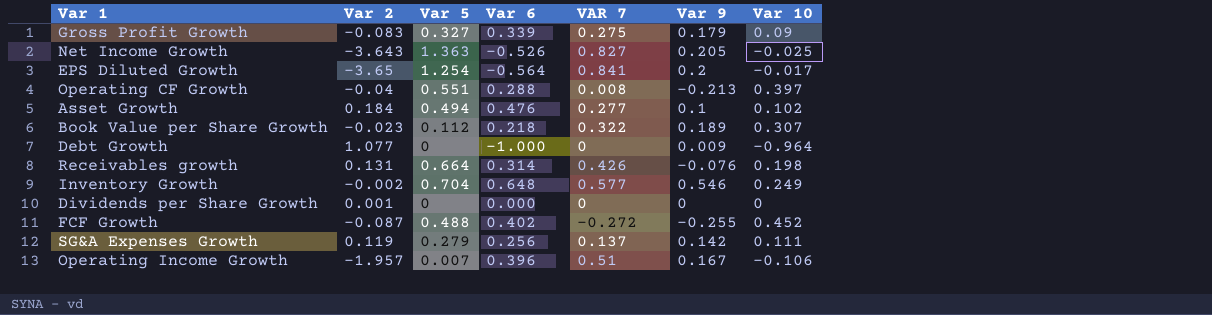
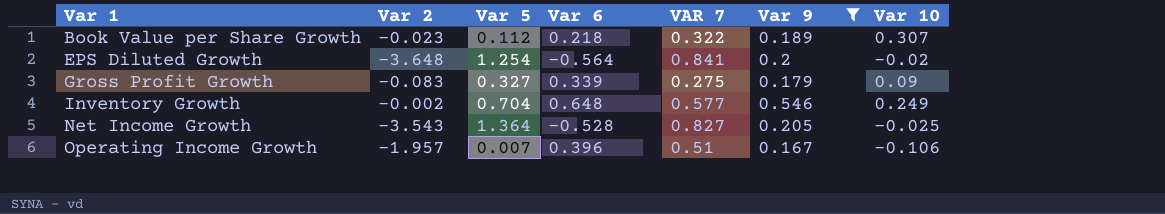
filter: none -> Var 9 >= 0.167
row order: none -> Var 1 ascending
EPS Diluted Growth | Var 2: -3.65 -> -3.648
EPS Diluted Growth | Var 10: -0.017 -> -0.02
Net Income Growth | Var 2: -3.643 -> -3.543
Net Income Growth | Var 5: 1.363 -> 1.364
Net Income Growth | Var 6: -0.526 -> -0.528

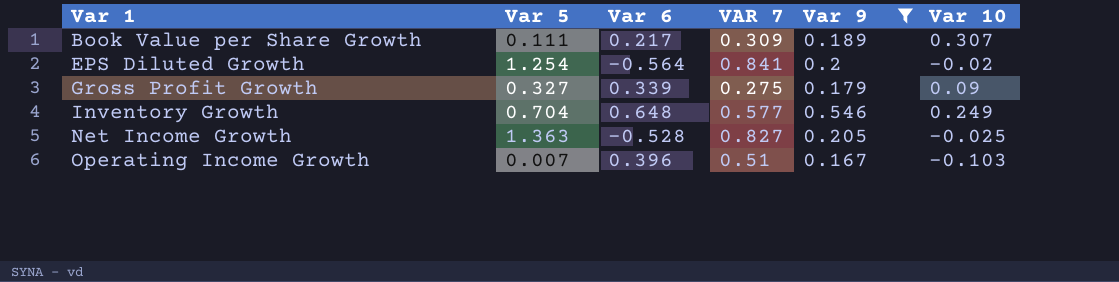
column Var 2 | position: 2 -> none
Book Value per Share Growth | Var 5: 0.112 -> 0.111
Book Value per Share Growth | Var 6: 0.218 -> 0.217
Book Value per Share Growth | VAR 7: 0.322 -> 0.309
Net Income Growth | Var 5: 1.364 -> 1.363
Operating Income Growth | Var 10: -0.106 -> -0.103

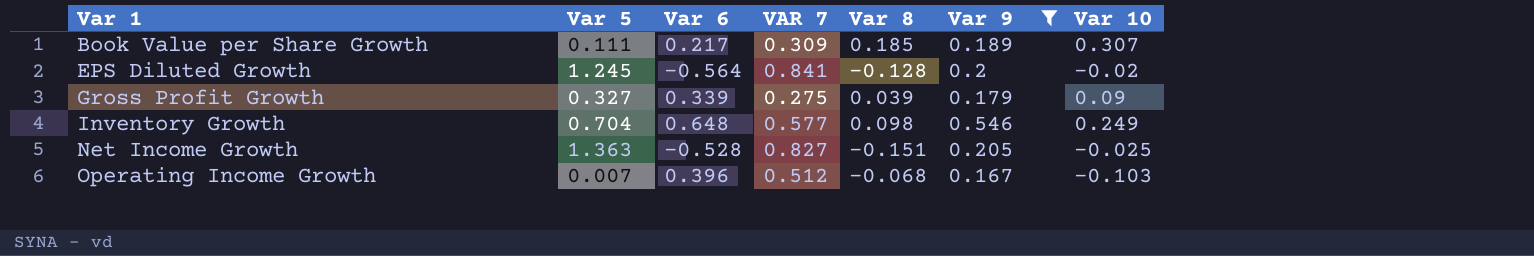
column Var 8 | position: none -> 5
EPS Diluted Growth | Var 5: 1.254 -> 1.245
Operating Income Growth | VAR 7: 0.51 -> 0.512

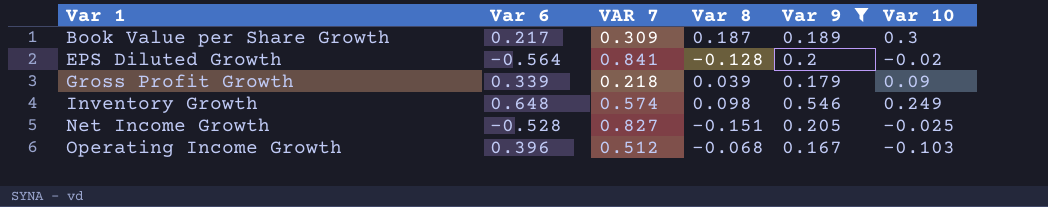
column Var 5 | position: 2 -> none
Book Value per Share Growth | Var 8: 0.185 -> 0.187
Book Value per Share Growth | Var 10: 0.307 -> 0.3
Gross Profit Growth | VAR 7: 0.275 -> 0.218
Inventory Growth | VAR 7: 0.577 -> 0.574

